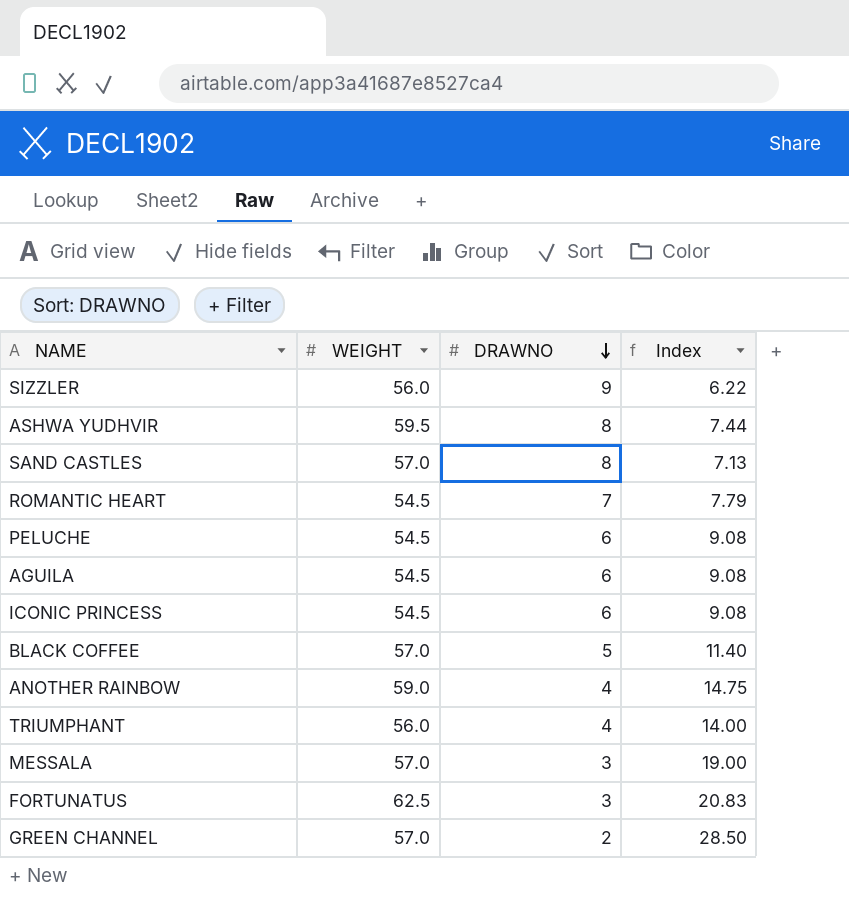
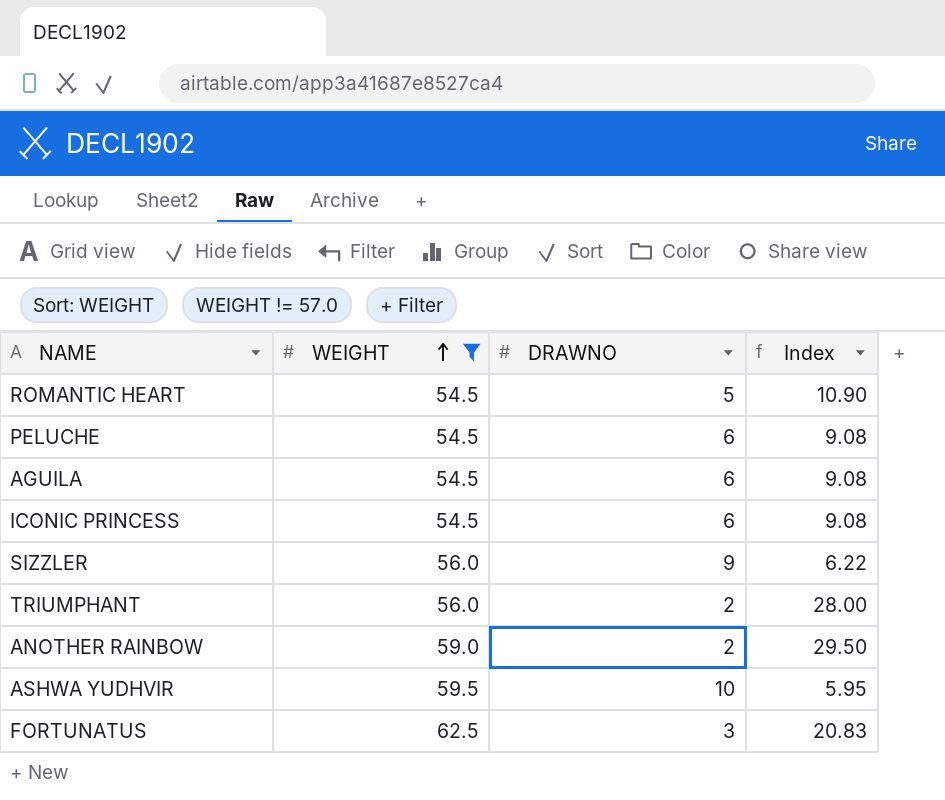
filter: none -> WEIGHT != 57.0
row order: DRAWNO descending -> WEIGHT ascending
ROMANTIC HEART | DRAWNO: 7 -> 5
ROMANTIC HEART | Index: 7.79 -> 10.90
TRIUMPHANT | DRAWNO: 4 -> 2
TRIUMPHANT | Index: 14.00 -> 28.00
ANOTHER RAINBOW | DRAWNO: 4 -> 2
ANOTHER RAINBOW | Index: 14.75 -> 29.50
ASHWA YUDHVIR | DRAWNO: 8 -> 10
ASHWA YUDHVIR | Index: 7.44 -> 5.95

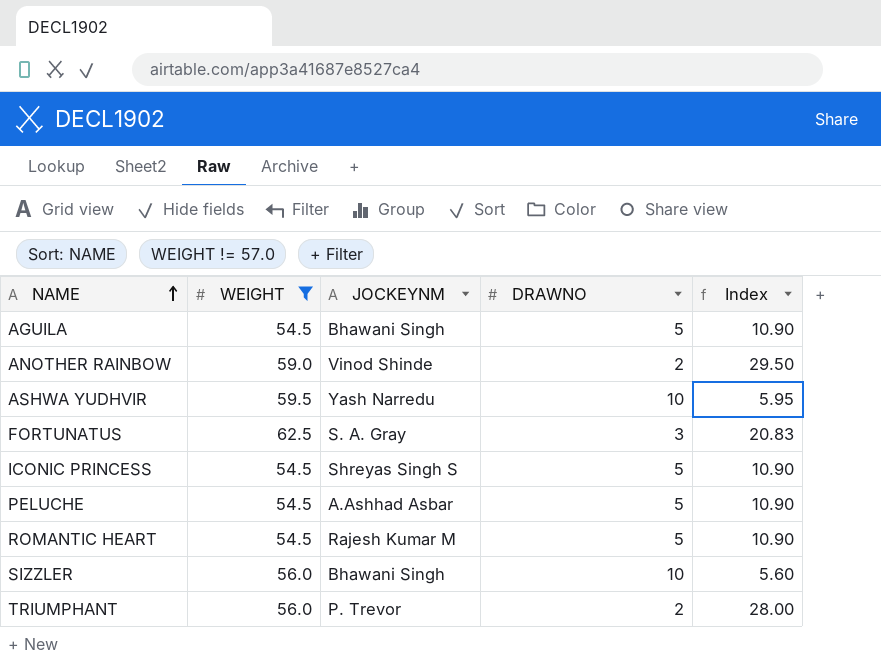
row order: WEIGHT ascending -> NAME ascending
column JOCKEYNM | position: none -> 3
AGUILA | DRAWNO: 6 -> 5
AGUILA | Index: 9.08 -> 10.90
ICONIC PRINCESS | DRAWNO: 6 -> 5
ICONIC PRINCESS | Index: 9.08 -> 10.90
PELUCHE | DRAWNO: 6 -> 5
PELUCHE | Index: 9.08 -> 10.90
SIZZLER | DRAWNO: 9 -> 10
SIZZLER | Index: 6.22 -> 5.60

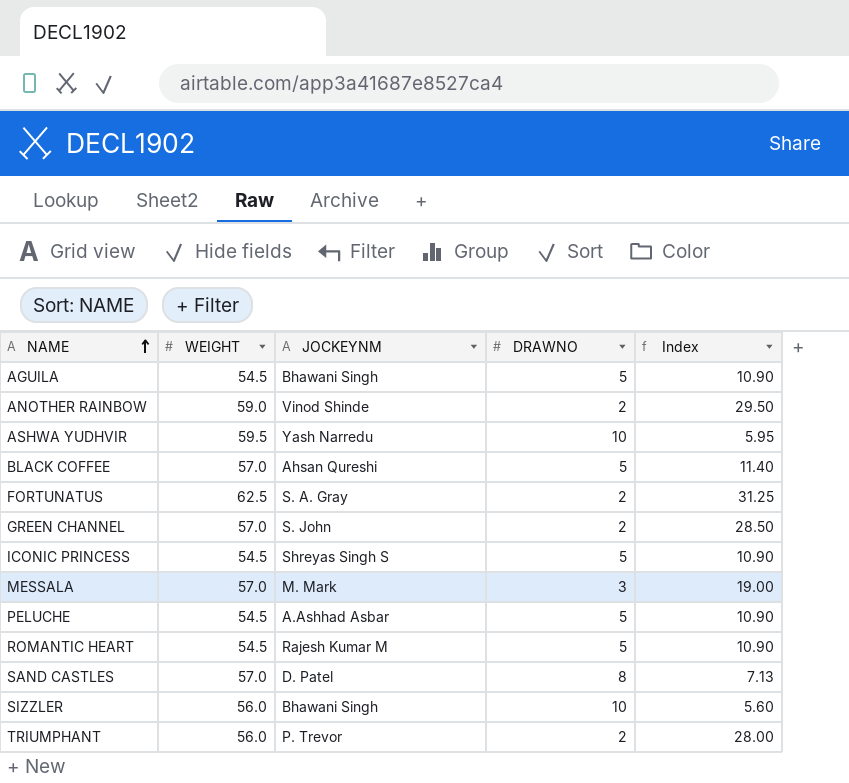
filter: WEIGHT != 57.0 -> none
FORTUNATUS | DRAWNO: 3 -> 2
FORTUNATUS | Index: 20.83 -> 31.25

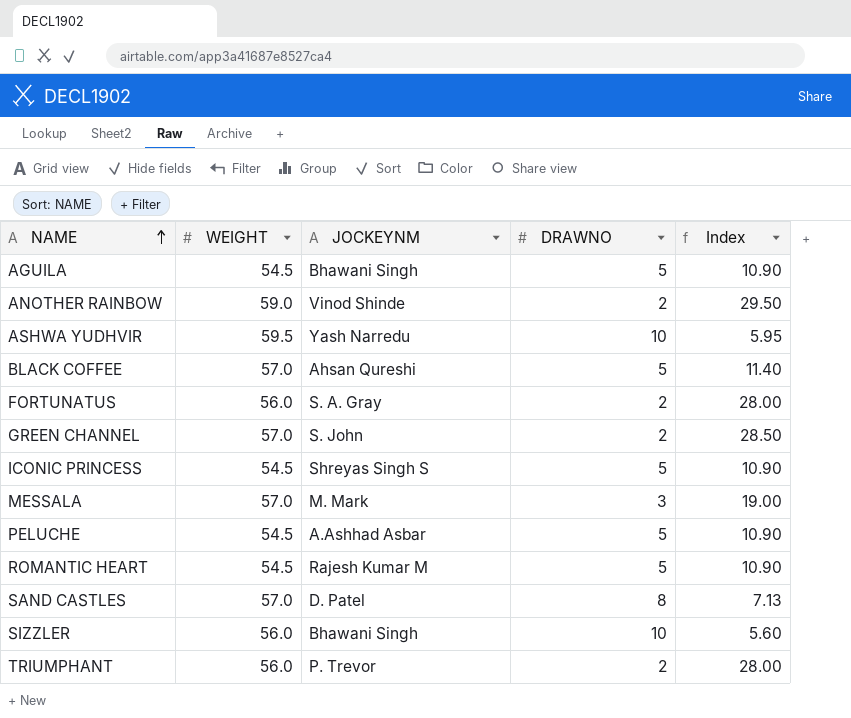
FORTUNATUS | WEIGHT: 62.5 -> 56.0
FORTUNATUS | Index: 31.25 -> 28.00

